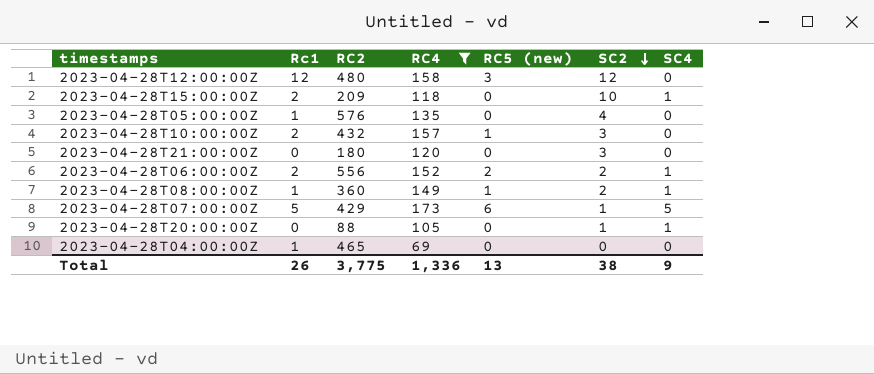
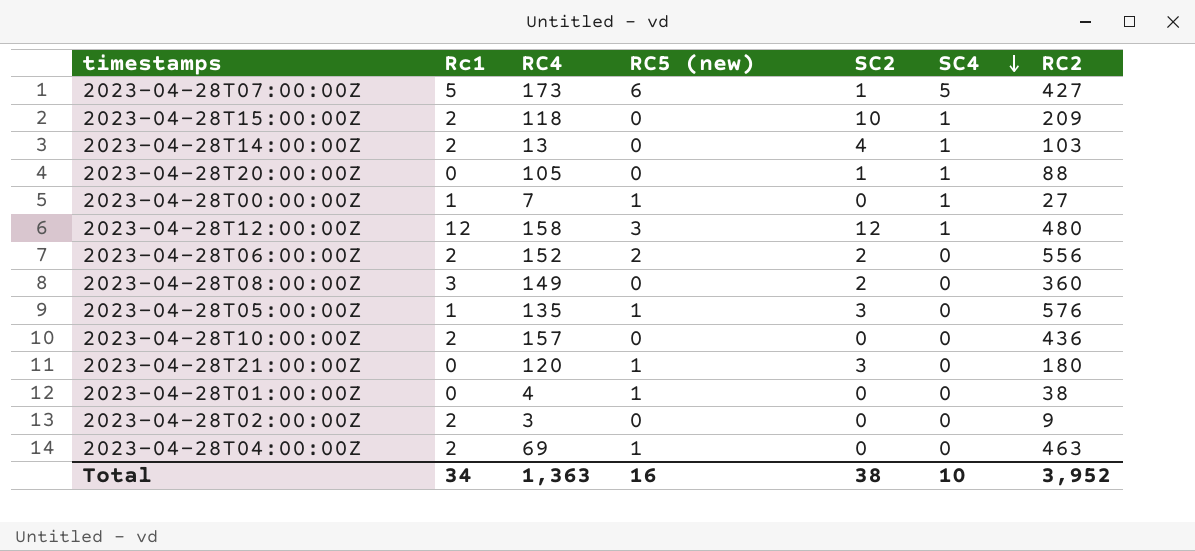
filter: RC4 >= 69 -> none
row order: SC2 descending -> SC4 descending
column RC2 | position: 3 -> 7
2023-04-28T07:00:00Z | RC2: 429 -> 427
2023-04-28T12:00:00Z | SC4: 0 -> 1
2023-04-28T06:00:00Z | SC4: 1 -> 0
2023-04-28T08:00:00Z | Rc1: 1 -> 3
2023-04-28T08:00:00Z | RC5 (new): 1 -> 0
2023-04-28T08:00:00Z | SC4: 1 -> 0
2023-04-28T05:00:00Z | RC5 (new): 0 -> 1
2023-04-28T05:00:00Z | SC2: 4 -> 3
2023-04-28T10:00:00Z | RC5 (new): 1 -> 0
2023-04-28T10:00:00Z | SC2: 3 -> 0
2023-04-28T10:00:00Z | RC2: 432 -> 436
2023-04-28T21:00:00Z | RC5 (new): 0 -> 1
2023-04-28T04:00:00Z | Rc1: 1 -> 2
2023-04-28T04:00:00Z | RC5 (new): 0 -> 1
2023-04-28T04:00:00Z | RC2: 465 -> 463
Total | Rc1: 26 -> 34
Total | RC4: 1,336 -> 1,363
Total | RC5 (new): 13 -> 16
Total | SC4: 9 -> 10
Total | RC2: 3,775 -> 3,952

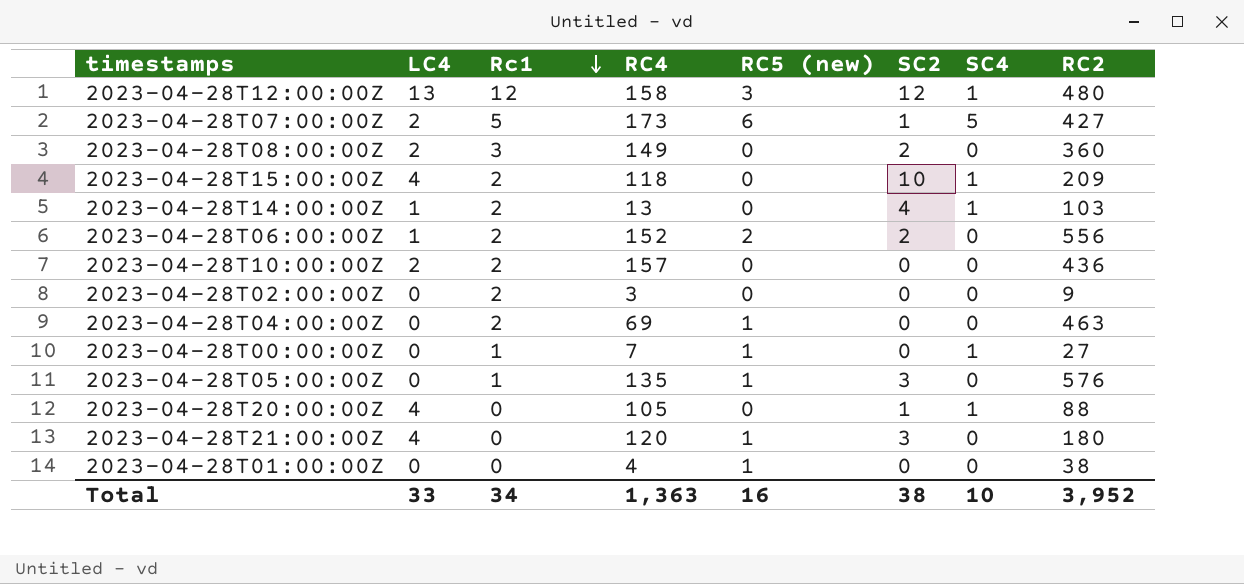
row order: SC4 descending -> Rc1 descending
column LC4 | position: none -> 2

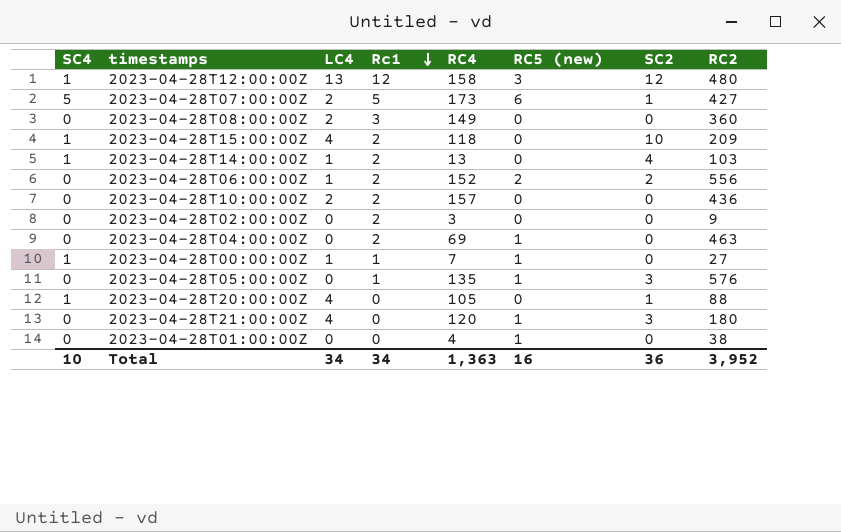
column SC4 | position: 7 -> 1
2023-04-28T08:00:00Z | SC2: 2 -> 0
2023-04-28T00:00:00Z | LC4: 0 -> 1
Total | LC4: 33 -> 34
Total | SC2: 38 -> 36

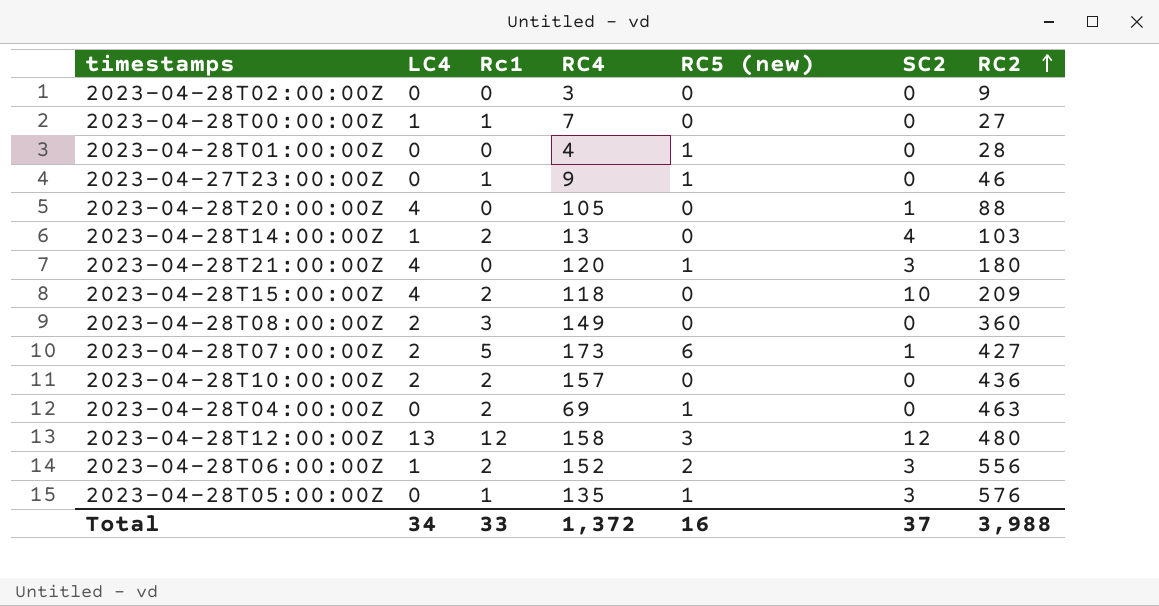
row order: Rc1 descending -> RC2 ascending
column SC4 | position: 1 -> none
2023-04-28T02:00:00Z | Rc1: 2 -> 0
2023-04-28T00:00:00Z | RC5 (new): 1 -> 0
2023-04-28T01:00:00Z | RC2: 38 -> 28
row 2023-04-27T23:00:00Z: none -> 0 | 1 | 9 | 1 | 0 | 46
2023-04-28T06:00:00Z | SC2: 2 -> 3
Total | Rc1: 34 -> 33
Total | RC4: 1,363 -> 1,372
Total | SC2: 36 -> 37
Total | RC2: 3,952 -> 3,988

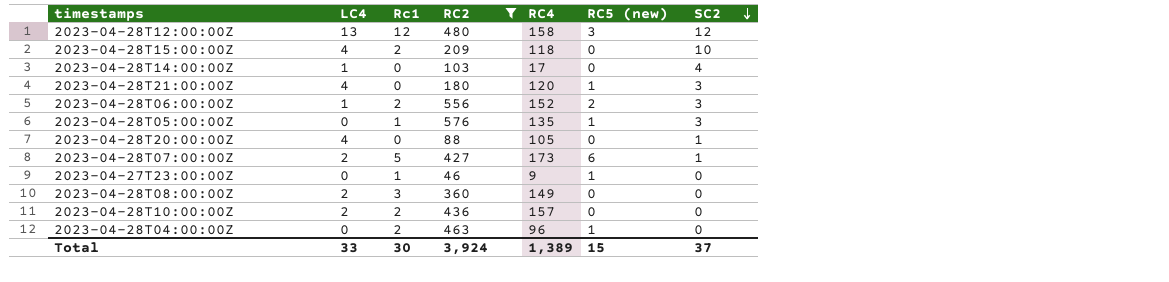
filter: none -> RC2 >= 46
row order: RC2 ascending -> SC2 descending
column RC2 | position: 7 -> 4
2023-04-28T14:00:00Z | Rc1: 2 -> 0
2023-04-28T14:00:00Z | RC4: 13 -> 17
2023-04-28T04:00:00Z | RC4: 69 -> 96
Total | LC4: 34 -> 33
Total | Rc1: 33 -> 30
Total | RC2: 3,988 -> 3,924
Total | RC4: 1,372 -> 1,389
Total | RC5 (new): 16 -> 15

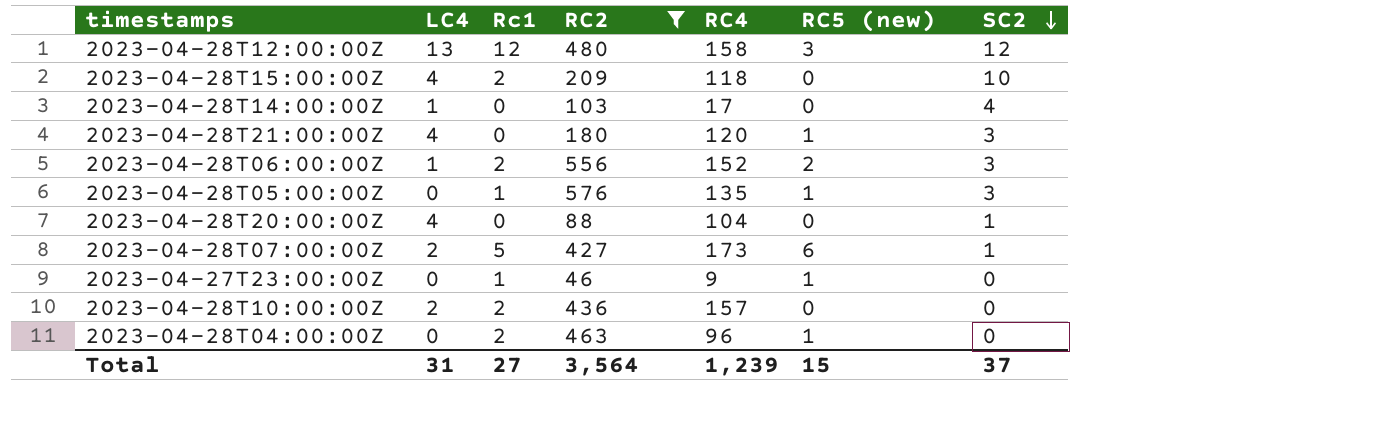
row 2023-04-28T08:00:00Z: 2 | 3 | 360 | 149 | 0 | 0 -> none
2023-04-28T20:00:00Z | RC4: 105 -> 104
Total | LC4: 33 -> 31
Total | Rc1: 30 -> 27
Total | RC2: 3,924 -> 3,564
Total | RC4: 1,389 -> 1,239

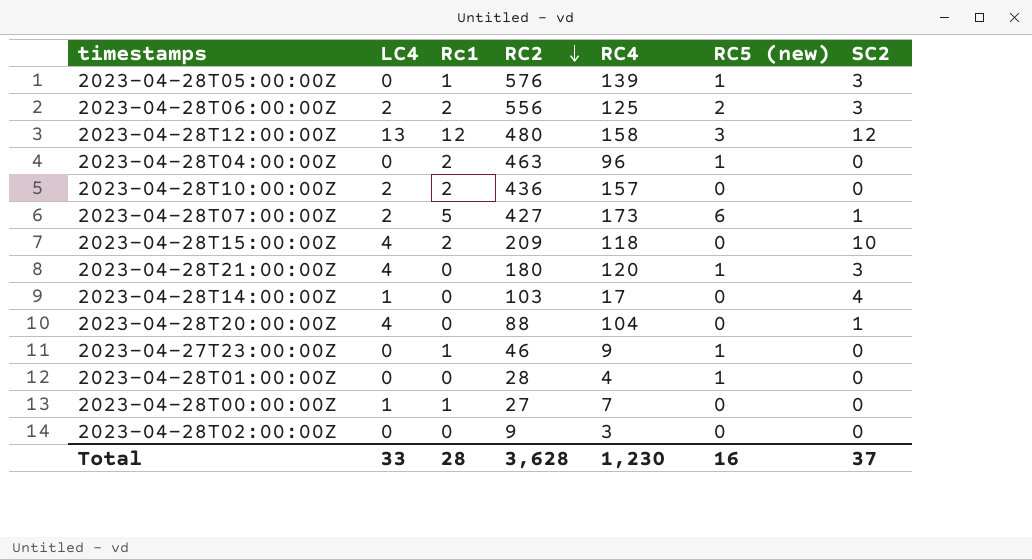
filter: RC2 >= 46 -> none
row order: SC2 descending -> RC2 descending
2023-04-28T05:00:00Z | RC4: 135 -> 139
2023-04-28T06:00:00Z | LC4: 1 -> 2
2023-04-28T06:00:00Z | RC4: 152 -> 125
Total | LC4: 31 -> 33
Total | Rc1: 27 -> 28
Total | RC2: 3,564 -> 3,628
Total | RC4: 1,239 -> 1,230
Total | RC5 (new): 15 -> 16

